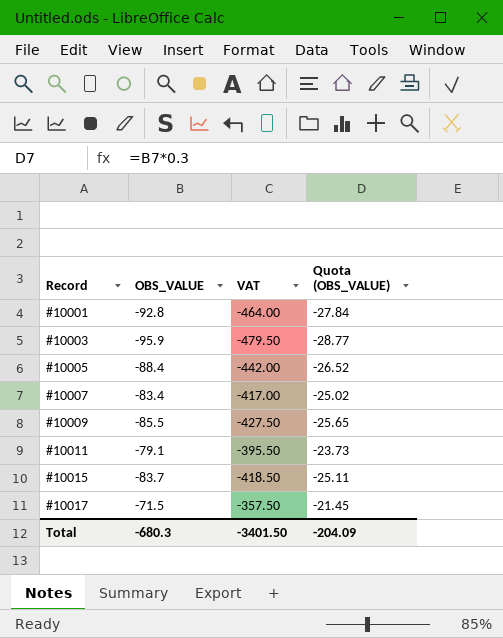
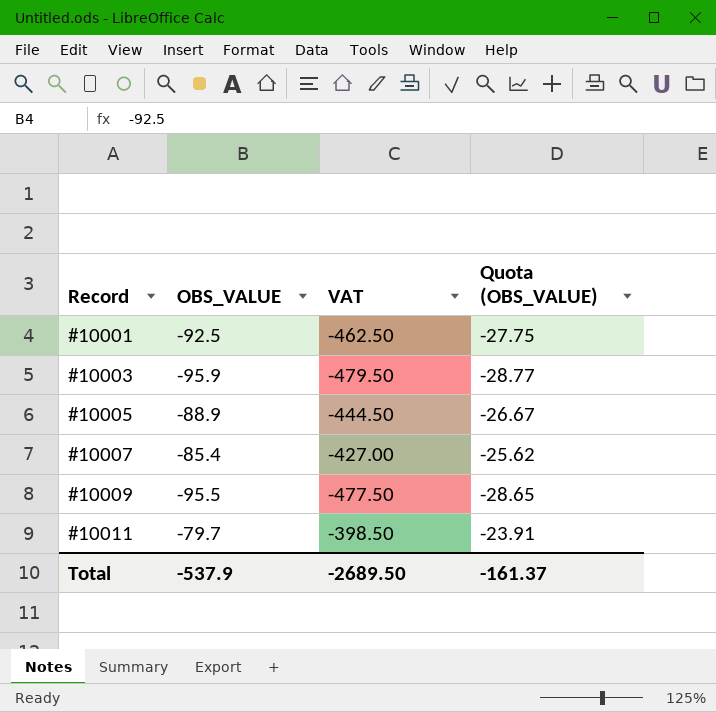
row #10015: -83.7 | -418.50 | -25.11 -> none
row #10017: -71.5 | -357.50 | -21.45 -> none
#10001 | OBS_VALUE: -92.8 -> -92.5
#10001 | VAT: -464.00 -> -462.50
#10001 | Quota (OBS_VALUE): -27.84 -> -27.75
#10005 | OBS_VALUE: -88.4 -> -88.9
#10005 | VAT: -442.00 -> -444.50
#10005 | Quota (OBS_VALUE): -26.52 -> -26.67
#10007 | OBS_VALUE: -83.4 -> -85.4
#10007 | VAT: -417.00 -> -427.00
#10007 | Quota (OBS_VALUE): -25.02 -> -25.62
#10009 | OBS_VALUE: -85.5 -> -95.5
#10009 | VAT: -427.50 -> -477.50
#10009 | Quota (OBS_VALUE): -25.65 -> -28.65
#10011 | OBS_VALUE: -79.1 -> -79.7
#10011 | VAT: -395.50 -> -398.50
#10011 | Quota (OBS_VALUE): -23.73 -> -23.91
Total | OBS_VALUE: -680.3 -> -537.9
Total | VAT: -3401.50 -> -2689.50
Total | Quota (OBS_VALUE): -204.09 -> -161.37

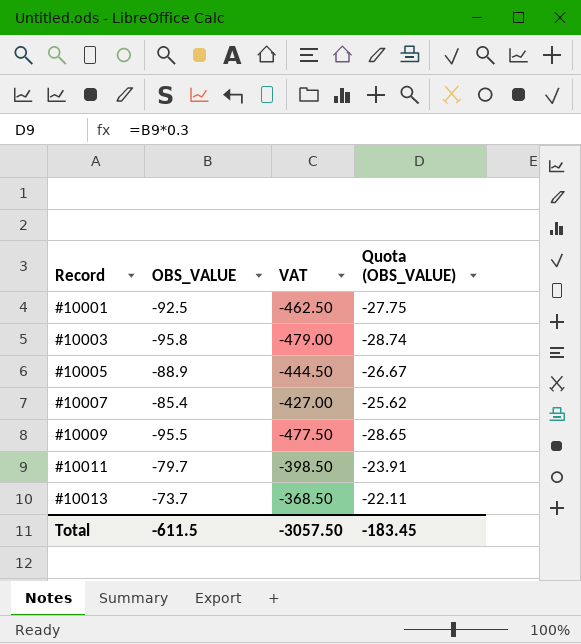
#10003 | OBS_VALUE: -95.9 -> -95.8
#10003 | VAT: -479.50 -> -479.00
#10003 | Quota (OBS_VALUE): -28.77 -> -28.74
row #10013: none -> -73.7 | -368.50 | -22.11
Total | OBS_VALUE: -537.9 -> -611.5
Total | VAT: -2689.50 -> -3057.50
Total | Quota (OBS_VALUE): -161.37 -> -183.45

